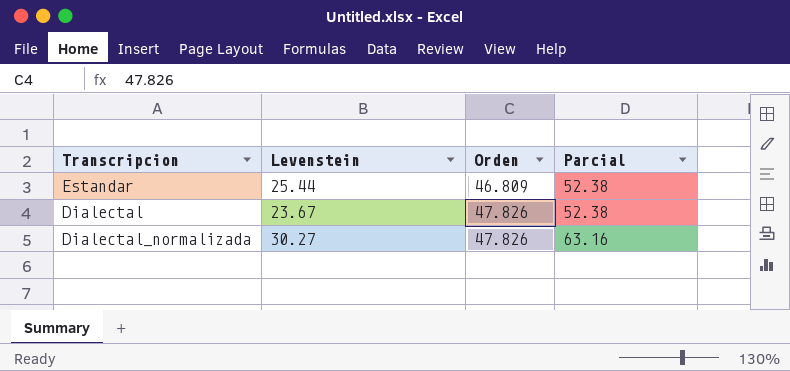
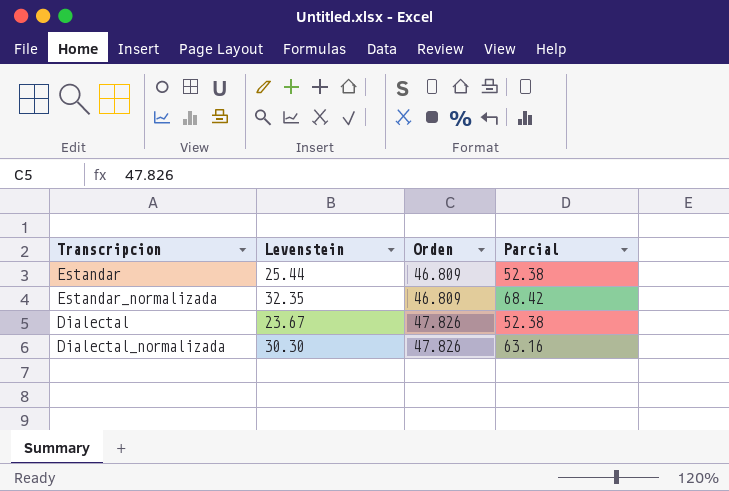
row Estandar_normalizada: none -> 32.35 | 46.809 | 68.42
Dialectal_normalizada | Levenstein: 30.27 -> 30.30

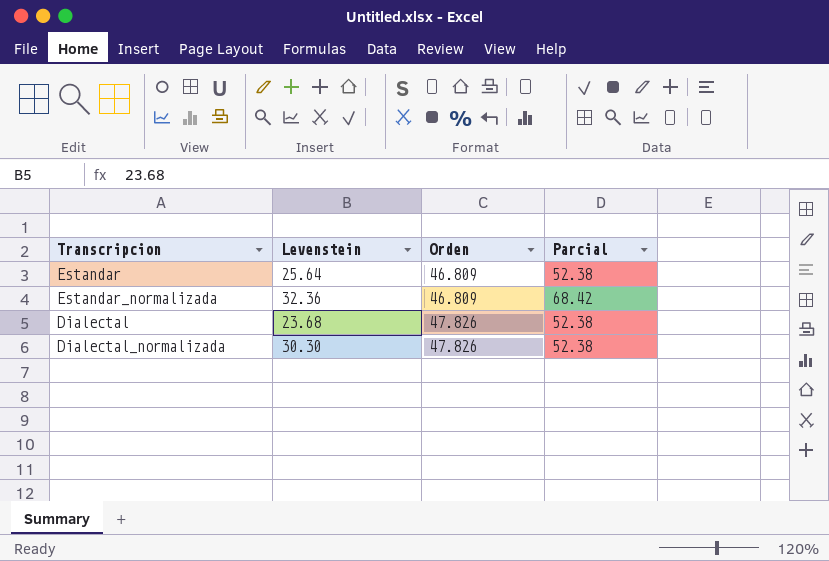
Estandar | Levenstein: 25.44 -> 25.64
Estandar_normalizada | Levenstein: 32.35 -> 32.36
Dialectal | Levenstein: 23.67 -> 23.68
Dialectal_normalizada | Parcial: 63.16 -> 52.38

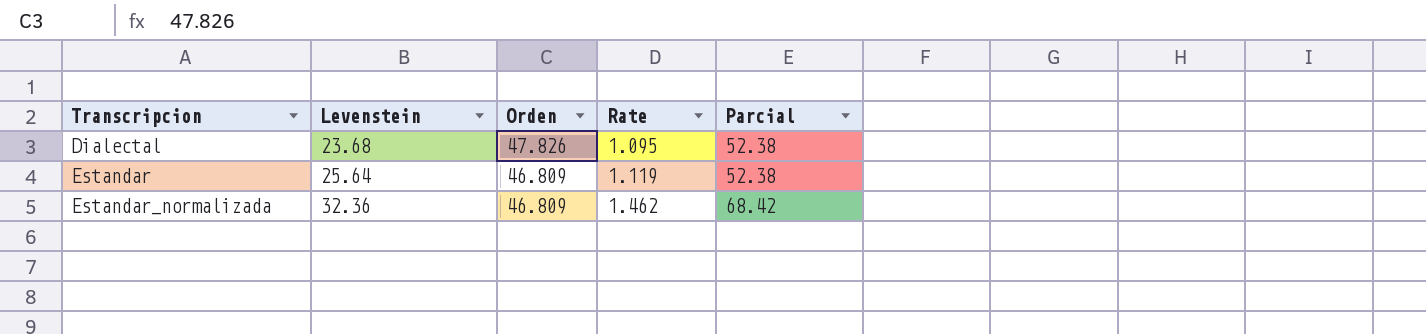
row order: Orden ascending -> Transcripcion ascending
column Rate | formula: none -> [Parcial] / [Orden]
row Dialectal_normalizada: 30.30 | 47.826 | 52.38 -> none

